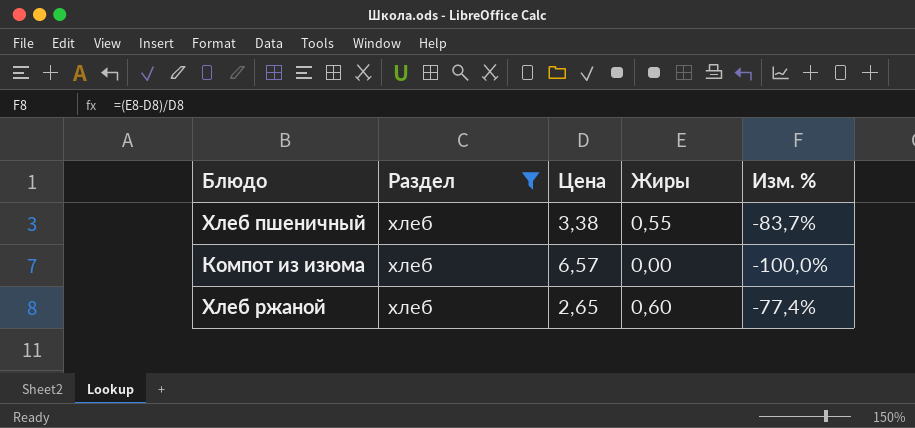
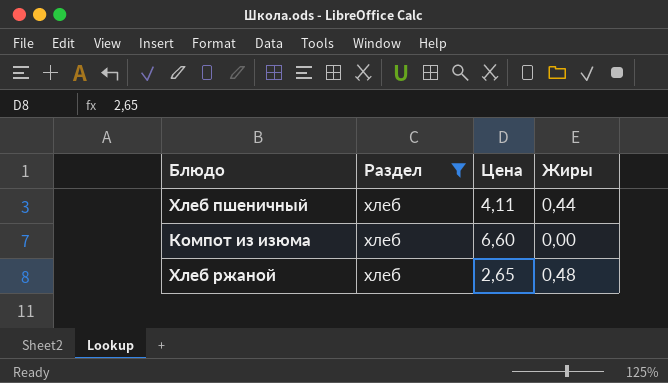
column Изм. % | formula: ([Жиры] - [Цена]) / [Цена] -> none
Хлеб пшеничный | Цена: 3,38 -> 4,11
Хлеб пшеничный | Жиры: 0,55 -> 0,44
Компот из изюма | Цена: 6,57 -> 6,60
Хлеб ржаной | Жиры: 0,60 -> 0,48

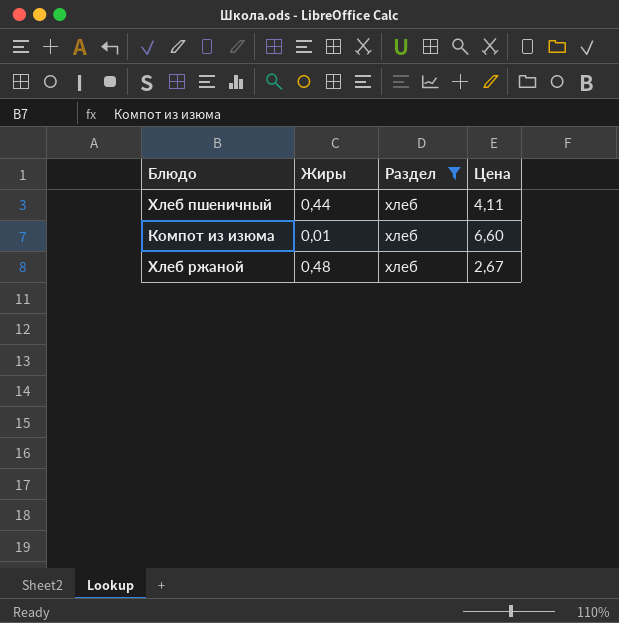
column Жиры | position: 4 -> 2
Компот из изюма | Жиры: 0,00 -> 0,01
Хлеб ржаной | Цена: 2,65 -> 2,67

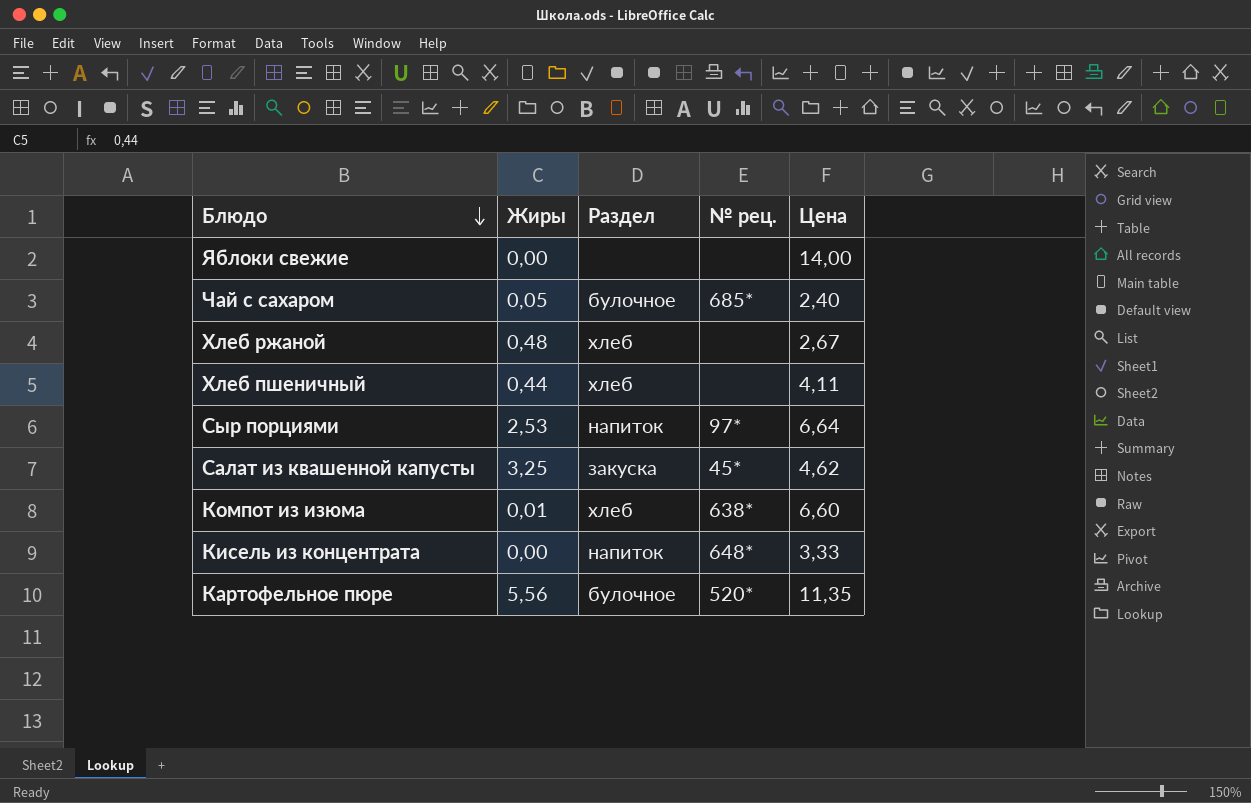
filter: Раздел = хлеб -> none
row order: none -> Блюдо descending
column № рец. | position: none -> 4

